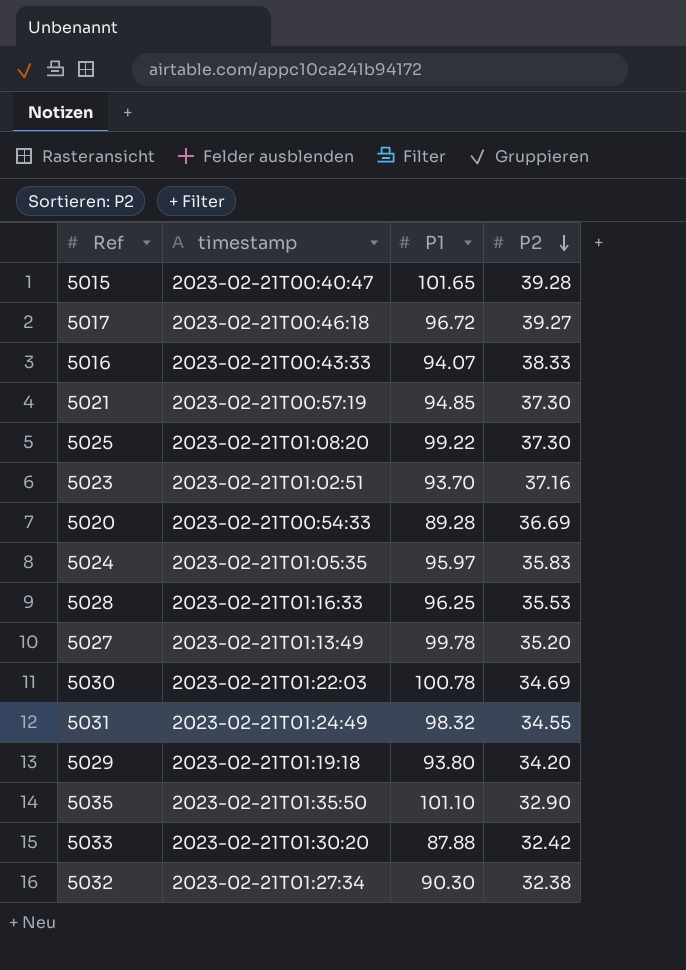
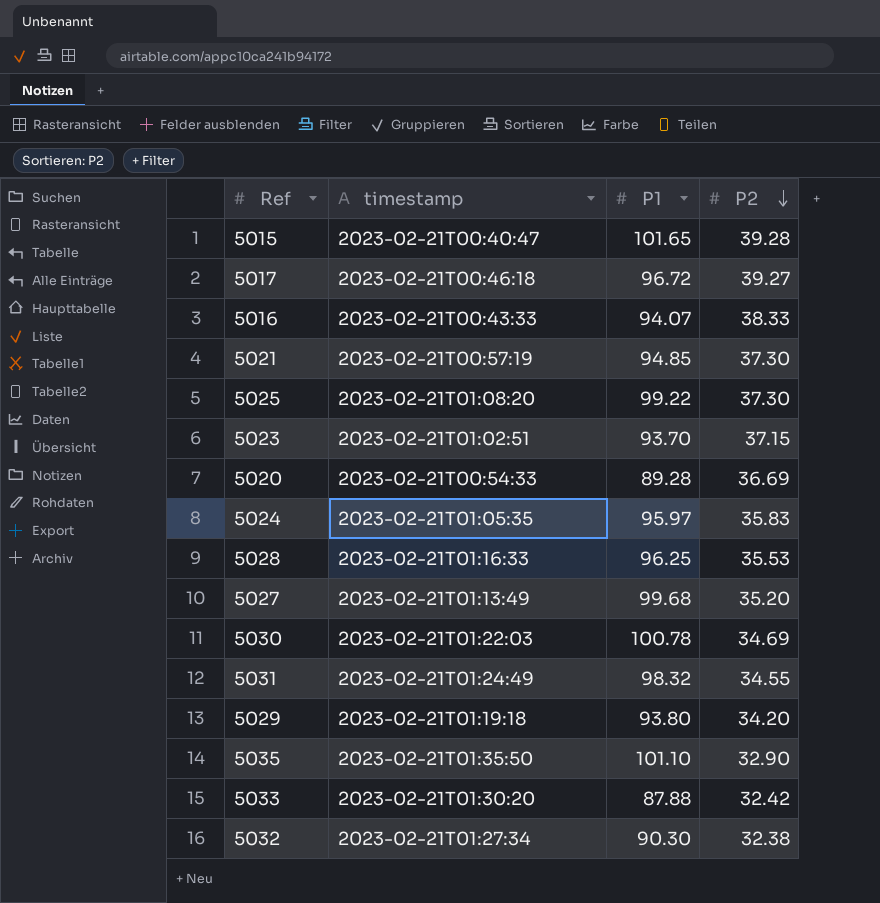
5023 | P2: 37.16 -> 37.15
5027 | P1: 99.78 -> 99.68

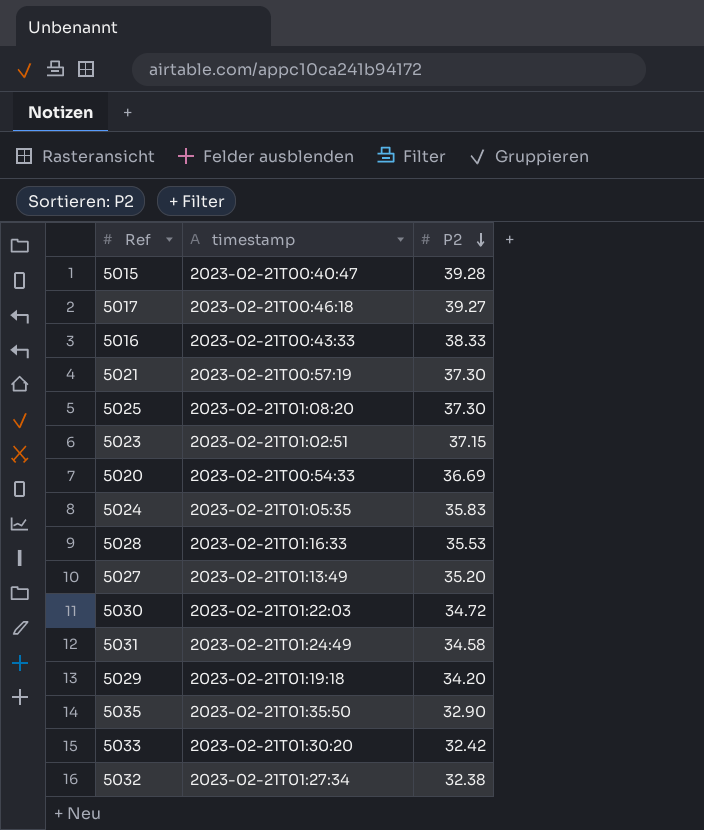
column P1 | position: 3 -> none
5030 | P2: 34.69 -> 34.72
5031 | P2: 34.55 -> 34.58

